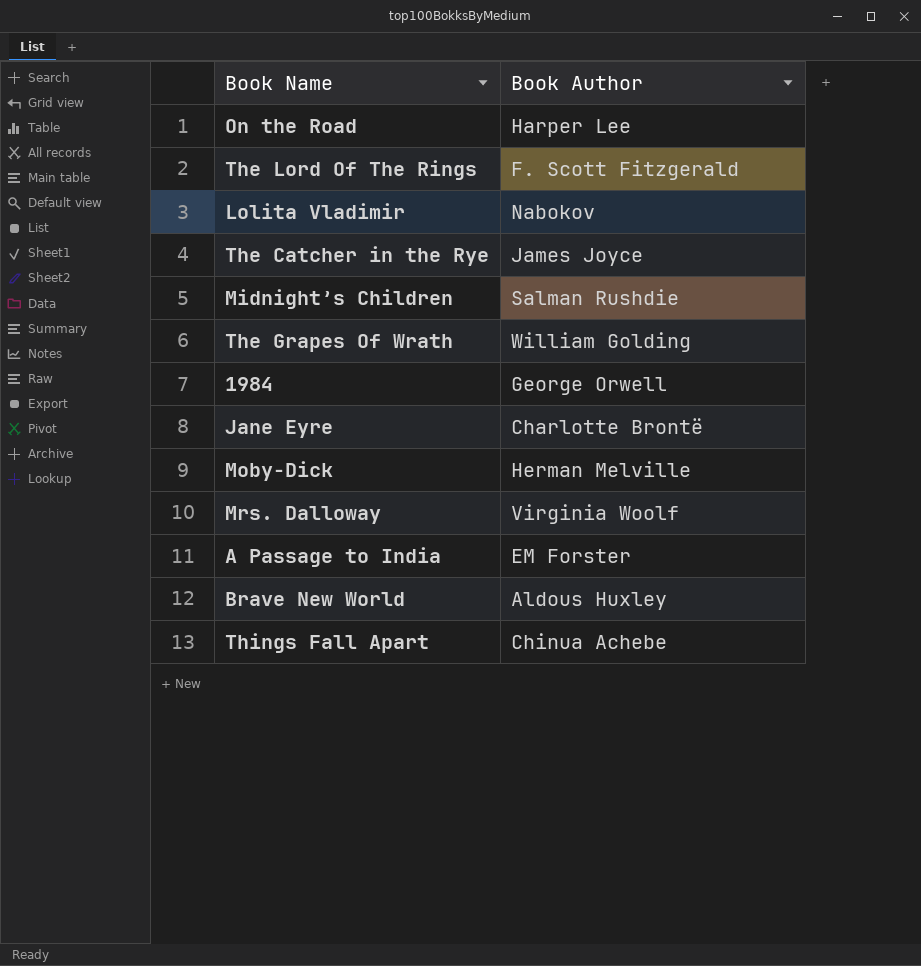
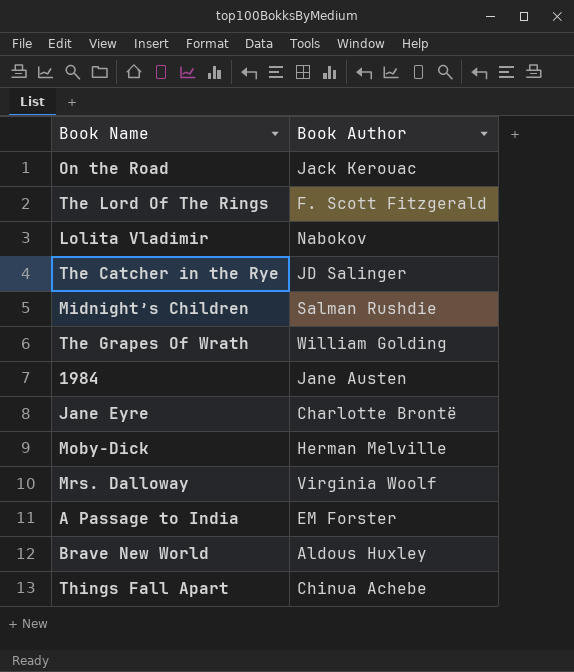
On the Road | Book Author: Harper Lee -> Jack Kerouac
The Catcher in the Rye | Book Author: James Joyce -> JD Salinger
1984 | Book Author: George Orwell -> Jane Austen

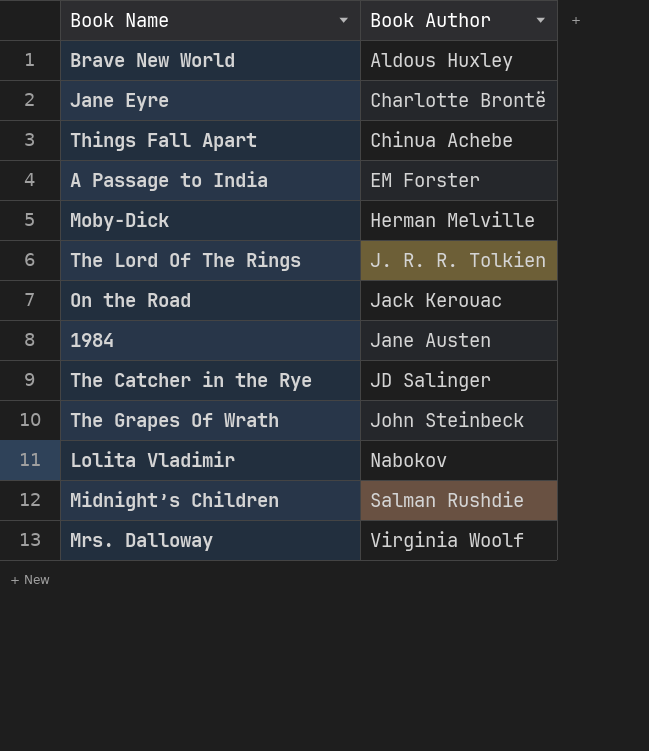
row order: none -> Book Author ascending
The Lord Of The Rings | Book Author: F. Scott Fitzgerald -> J. R. R. Tolkien
The Grapes Of Wrath | Book Author: William Golding -> John Steinbeck

